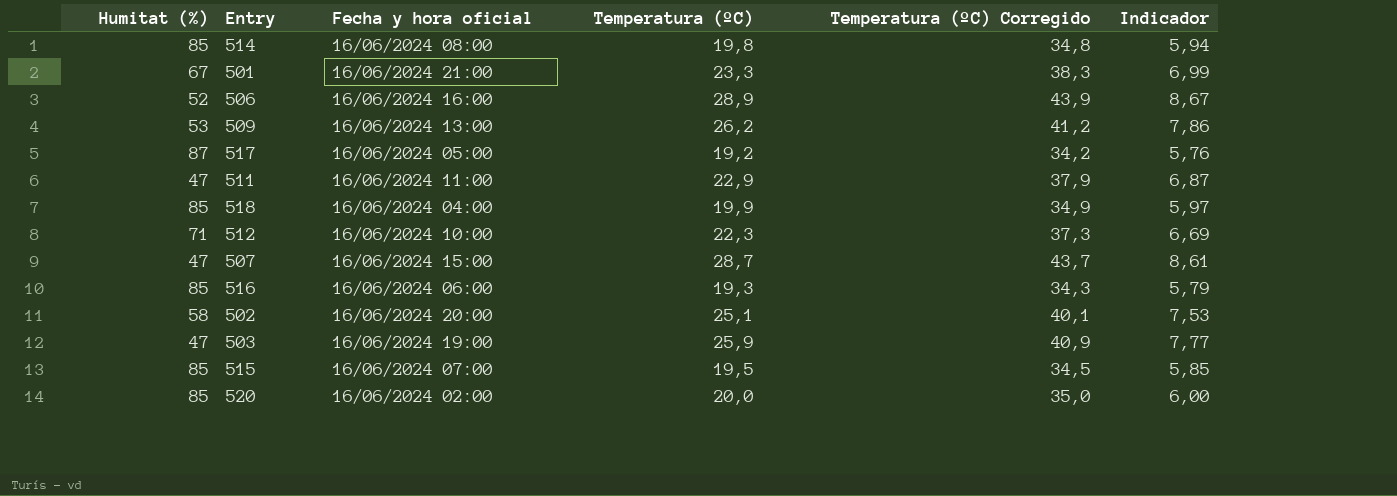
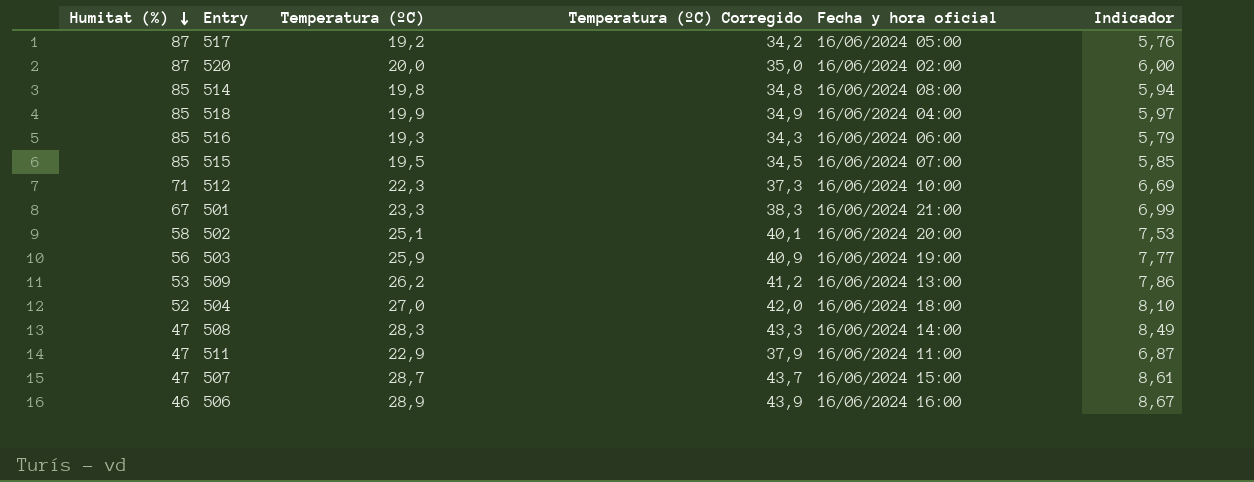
row order: none -> Humitat (%) descending
column Fecha y hora oficial | position: 3 -> 5
520 | Humitat (%): 85 -> 87
503 | Humitat (%): 47 -> 56
row 504: none -> 52 | 27,0 | 42,0 | 16/06/2024 18:00 | 8,10
row 508: none -> 47 | 28,3 | 43,3 | 16/06/2024 14:00 | 8,49
506 | Humitat (%): 52 -> 46

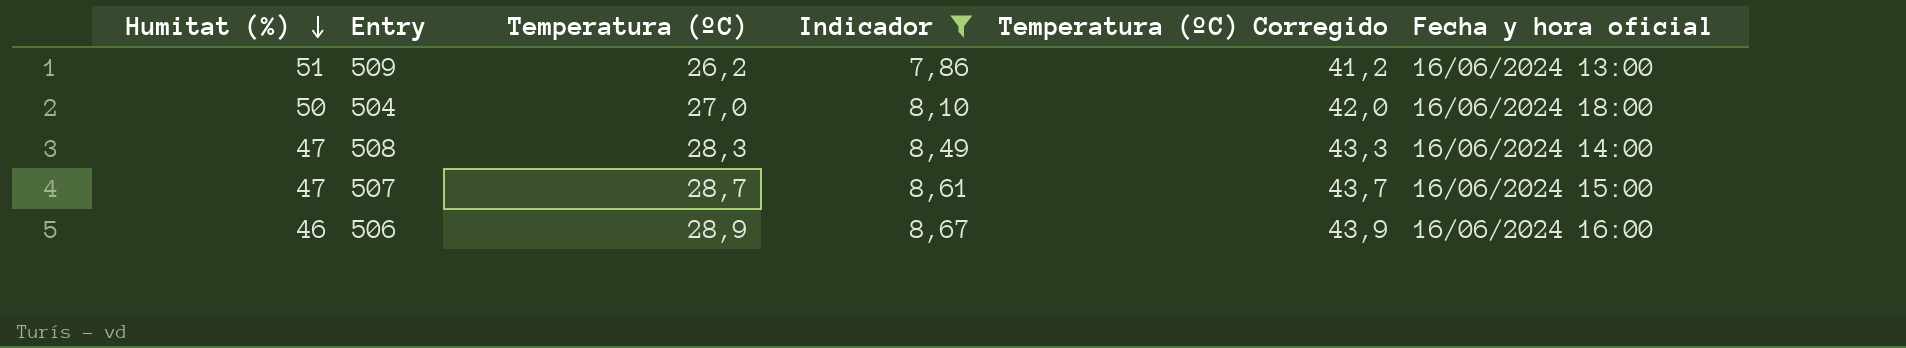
filter: none -> Indicador >= 7,86
column Indicador | position: 6 -> 4
509 | Humitat (%): 53 -> 51
504 | Humitat (%): 52 -> 50

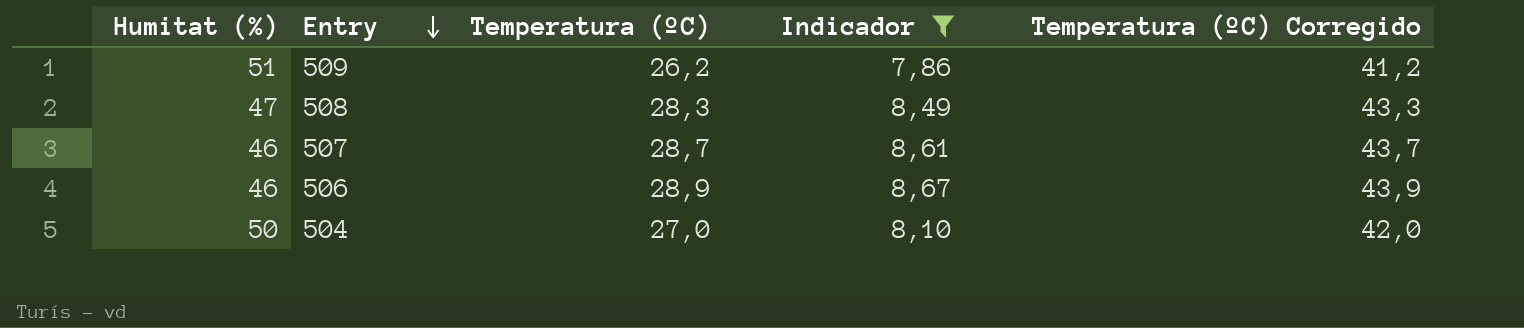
row order: Humitat (%) descending -> Entry descending
column Fecha y hora oficial | position: 6 -> none
507 | Humitat (%): 47 -> 46

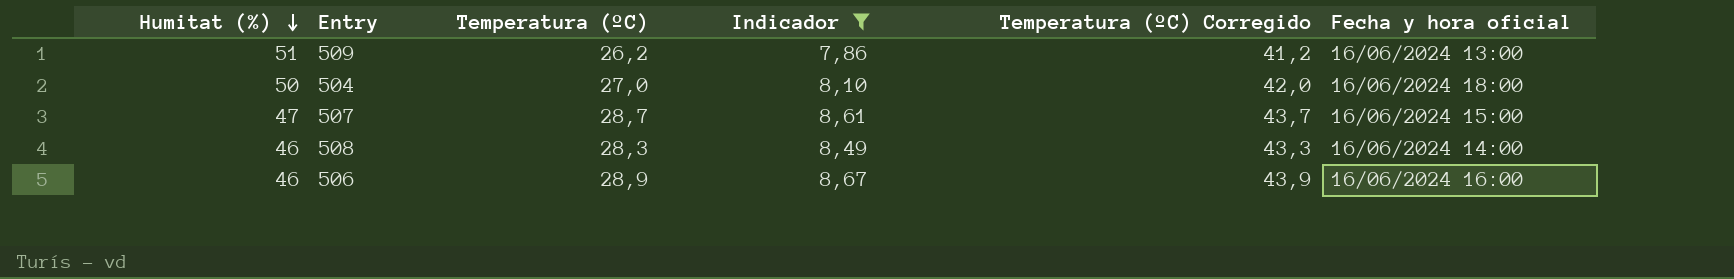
row order: Entry descending -> Humitat (%) descending
column Fecha y hora oficial | position: none -> 6
507 | Humitat (%): 46 -> 47
508 | Humitat (%): 47 -> 46

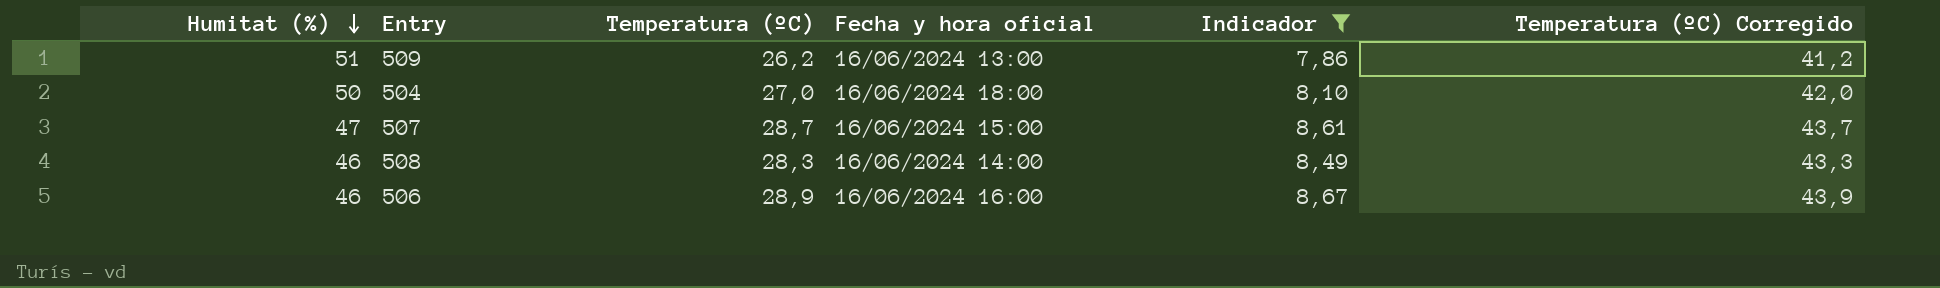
column Fecha y hora oficial | position: 6 -> 4

